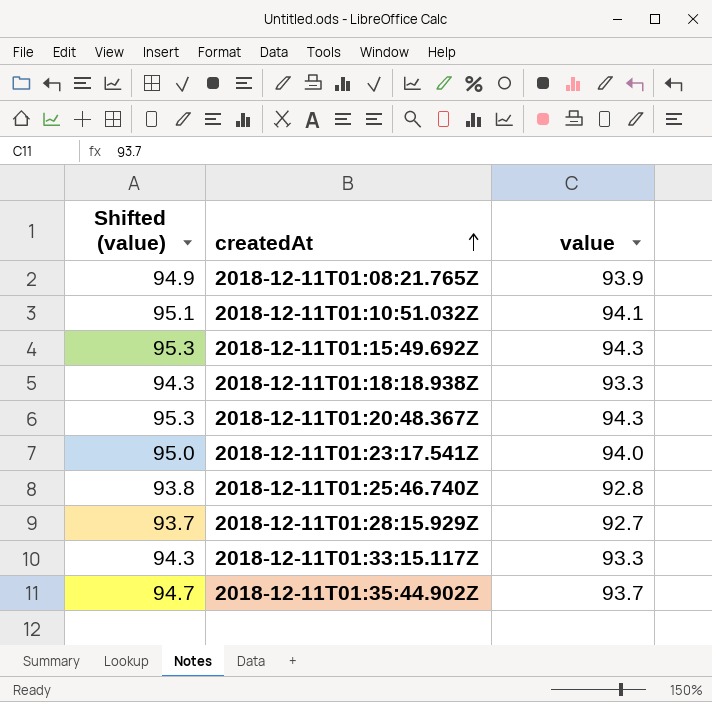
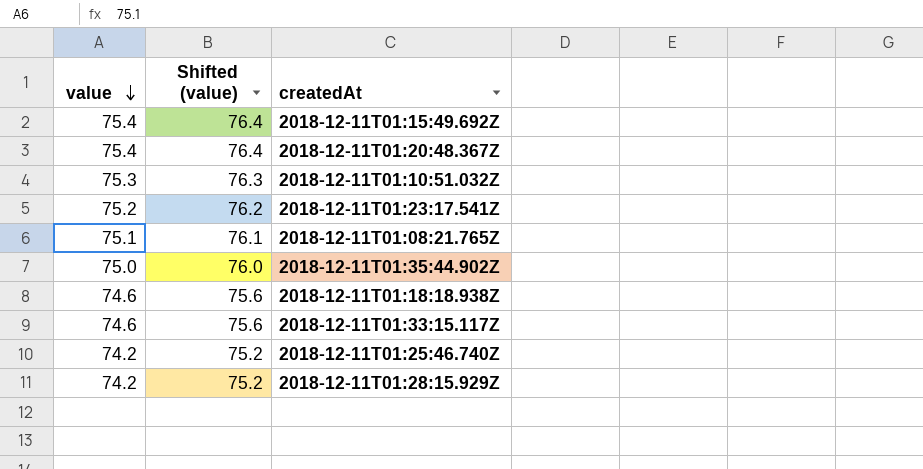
row order: createdAt ascending -> value descending
column value | position: 3 -> 1
2018-12-11T01:15:49.692Z | value: 94.3 -> 75.4
2018-12-11T01:15:49.692Z | Shifted (value): 95.3 -> 76.4
2018-12-11T01:20:48.367Z | value: 94.3 -> 75.4
2018-12-11T01:20:48.367Z | Shifted (value): 95.3 -> 76.4
2018-12-11T01:10:51.032Z | value: 94.1 -> 75.3
2018-12-11T01:10:51.032Z | Shifted (value): 95.1 -> 76.3
2018-12-11T01:23:17.541Z | value: 94.0 -> 75.2
2018-12-11T01:23:17.541Z | Shifted (value): 95.0 -> 76.2
2018-12-11T01:08:21.765Z | value: 93.9 -> 75.1
2018-12-11T01:08:21.765Z | Shifted (value): 94.9 -> 76.1
2018-12-11T01:35:44.902Z | value: 93.7 -> 75.0
2018-12-11T01:35:44.902Z | Shifted (value): 94.7 -> 76.0
2018-12-11T01:18:18.938Z | value: 93.3 -> 74.6
2018-12-11T01:18:18.938Z | Shifted (value): 94.3 -> 75.6
2018-12-11T01:33:15.117Z | value: 93.3 -> 74.6
2018-12-11T01:33:15.117Z | Shifted (value): 94.3 -> 75.6
2018-12-11T01:25:46.740Z | value: 92.8 -> 74.2
2018-12-11T01:25:46.740Z | Shifted (value): 93.8 -> 75.2
2018-12-11T01:28:15.929Z | value: 92.7 -> 74.2
2018-12-11T01:28:15.929Z | Shifted (value): 93.7 -> 75.2

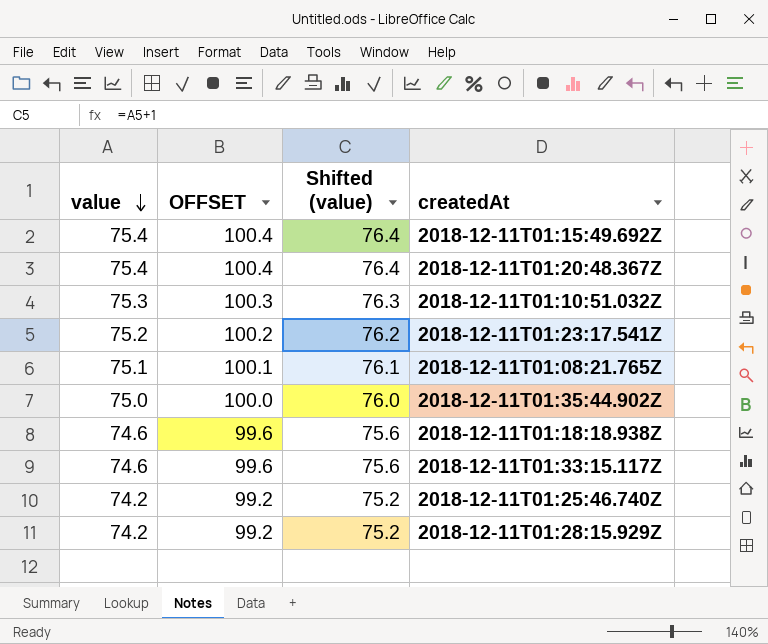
column OFFSET | formula: none -> [value] + 25

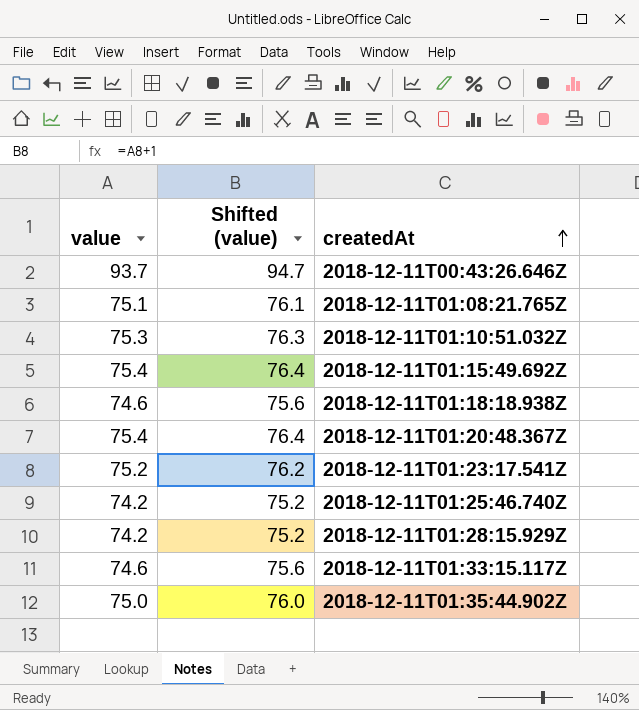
row order: value descending -> createdAt ascending
column OFFSET | formula: [value] + 25 -> none
row 2018-12-11T00:43:26.646Z: none -> 93.7 | 94.7

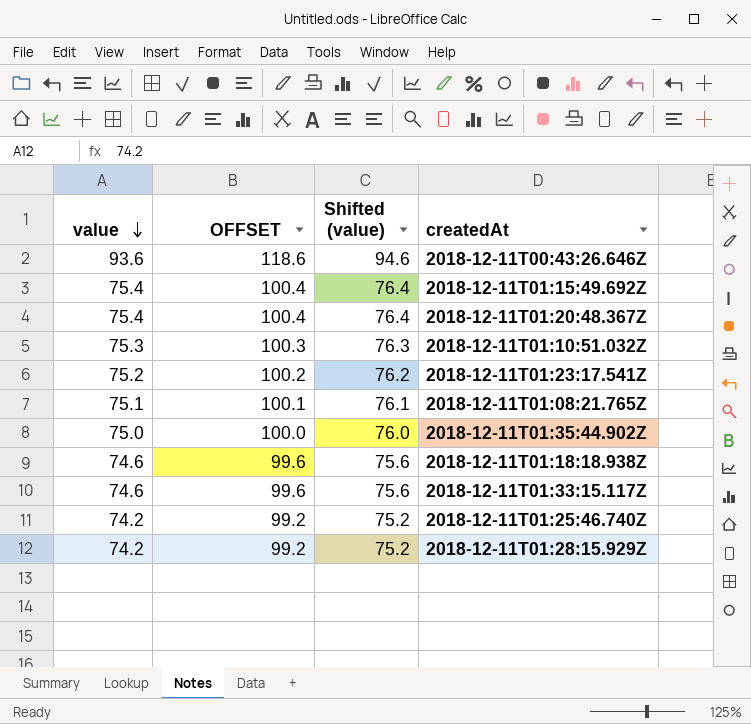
row order: createdAt ascending -> value descending
column OFFSET | formula: none -> [value] + 25
2018-12-11T00:43:26.646Z | value: 93.7 -> 93.6
2018-12-11T00:43:26.646Z | Shifted (value): 94.7 -> 94.6

